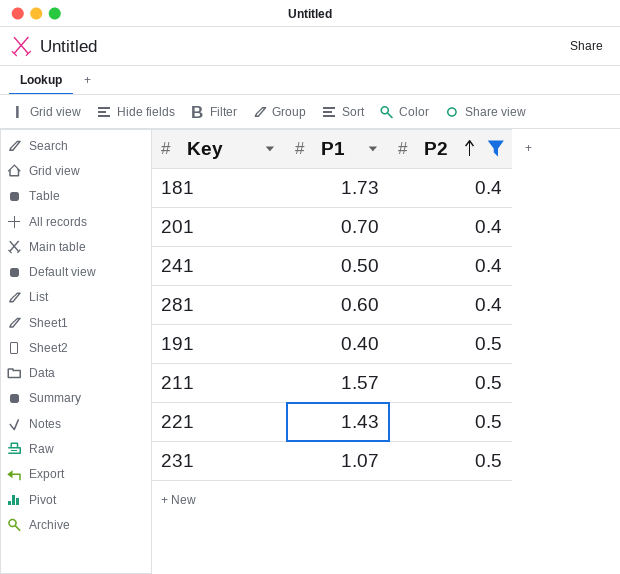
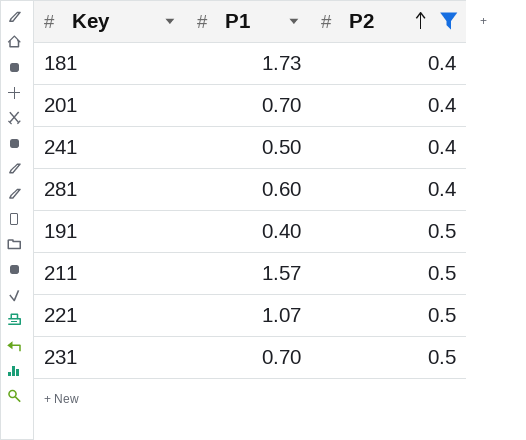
221 | P1: 1.43 -> 1.07
231 | P1: 1.07 -> 0.70

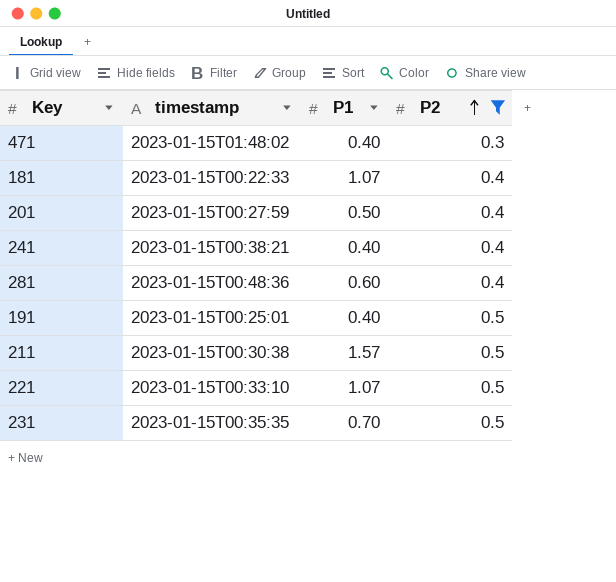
column timestamp | position: none -> 2
row 471: none -> 2023-01-15T01:48:02 | 0.40 | 0.3
181 | P1: 1.73 -> 1.07
201 | P1: 0.70 -> 0.50
241 | P1: 0.50 -> 0.40

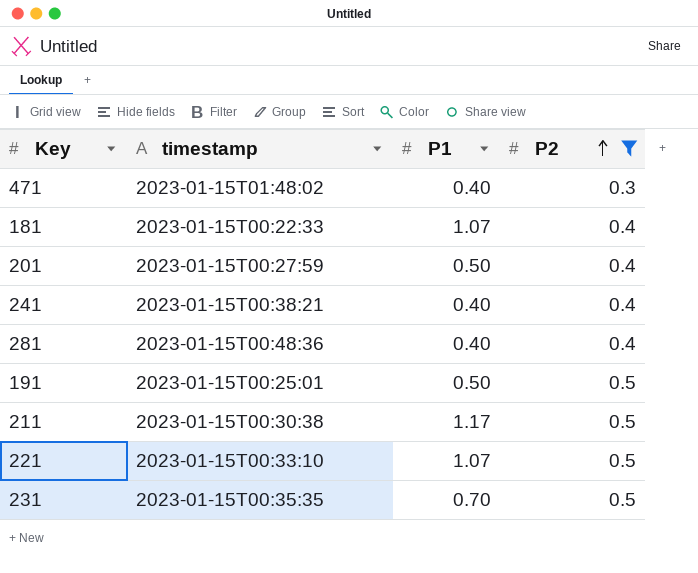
281 | P1: 0.60 -> 0.40
191 | P1: 0.40 -> 0.50
211 | P1: 1.57 -> 1.17

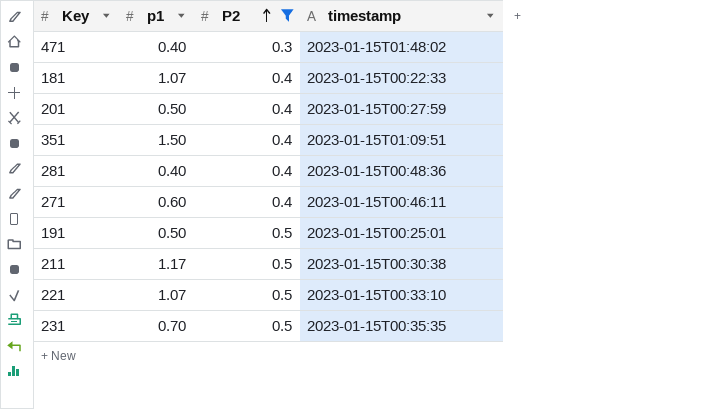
column name: P1 -> p1
column timestamp | position: 2 -> 4
row 241: 2023-01-15T00:38:21 | 0.40 | 0.4 -> none
row 351: none -> 1.50 | 0.4 | 2023-01-15T01:09:51
row 271: none -> 0.60 | 0.4 | 2023-01-15T00:46:11

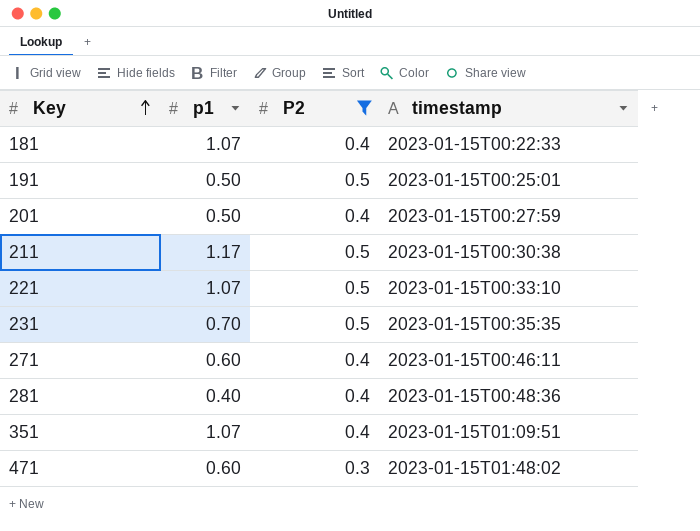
row order: P2 ascending -> Key ascending
351 | p1: 1.50 -> 1.07
471 | p1: 0.40 -> 0.60

